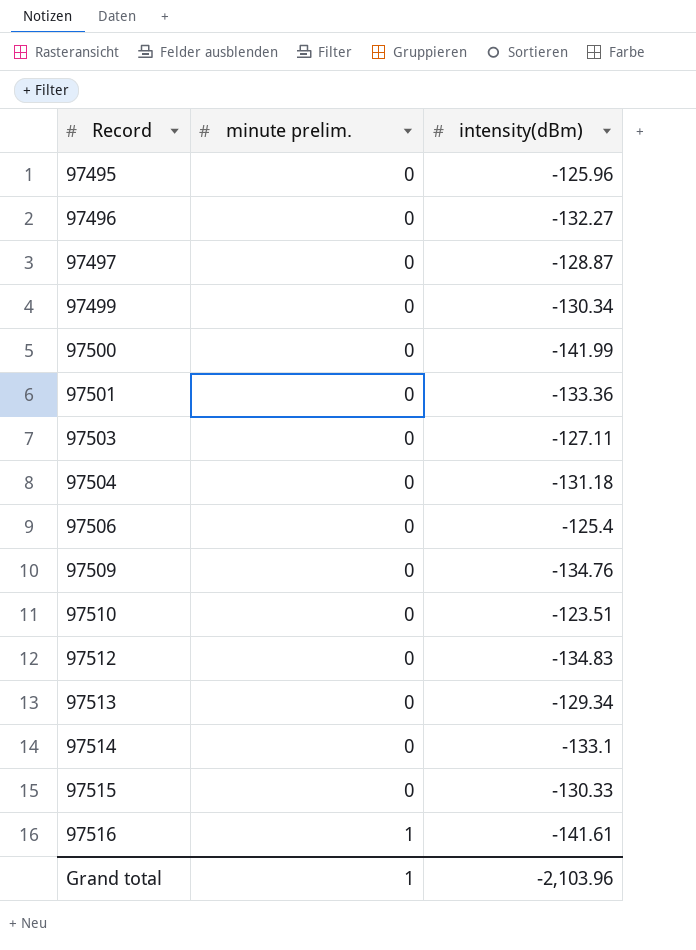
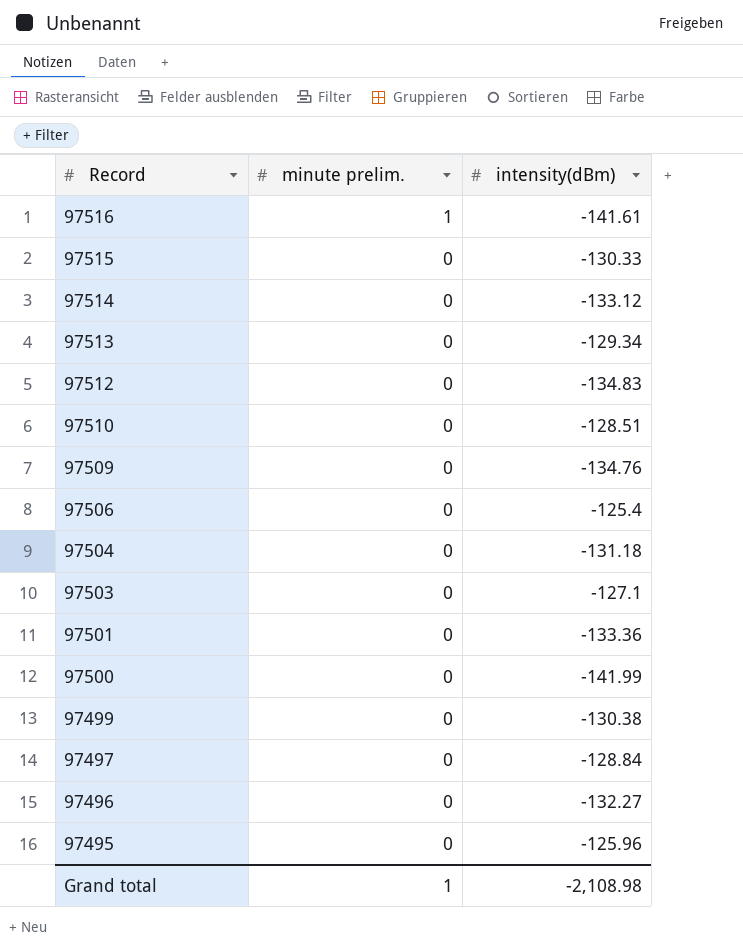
row order: Record ascending -> Record descending
97514 | intensity(dBm): -133.1 -> -133.12
97510 | intensity(dBm): -123.51 -> -128.51
97503 | intensity(dBm): -127.11 -> -127.1
97499 | intensity(dBm): -130.34 -> -130.38
97497 | intensity(dBm): -128.87 -> -128.84
Grand total | intensity(dBm): -2,103.96 -> -2,108.98

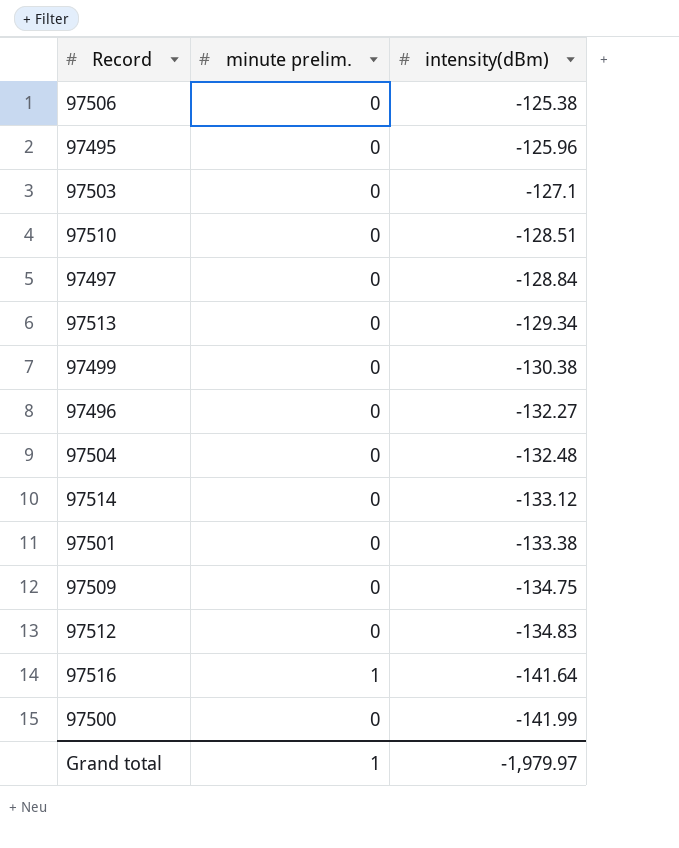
row order: Record descending -> intensity(dBm) descending
row 97515: 0 | -130.33 -> none
97506 | intensity(dBm): -125.4 -> -125.38
97504 | intensity(dBm): -131.18 -> -132.48
97501 | intensity(dBm): -133.36 -> -133.38
97509 | intensity(dBm): -134.76 -> -134.75
97516 | intensity(dBm): -141.61 -> -141.64
Grand total | intensity(dBm): -2,108.98 -> -1,979.97

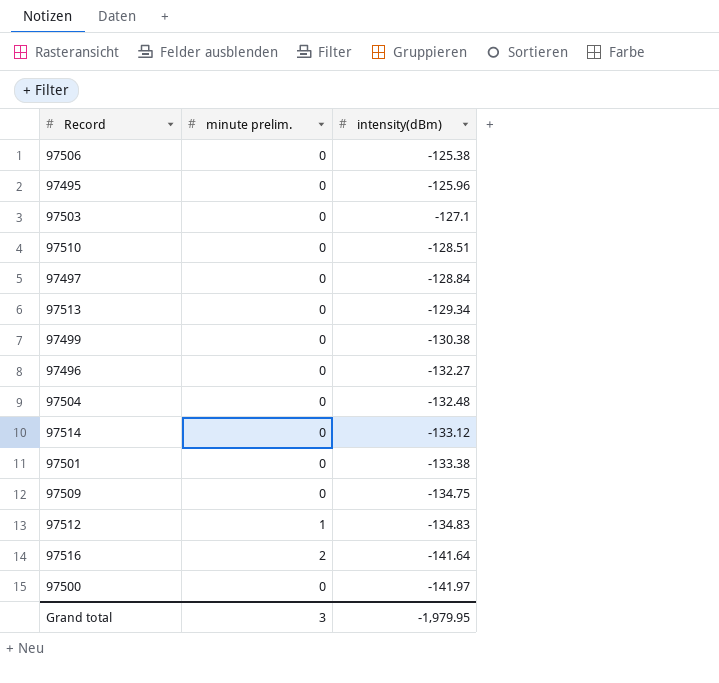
97512 | minute prelim.: 0 -> 1
97516 | minute prelim.: 1 -> 2
97500 | intensity(dBm): -141.99 -> -141.97
Grand total | minute prelim.: 1 -> 3
Grand total | intensity(dBm): -1,979.97 -> -1,979.95

